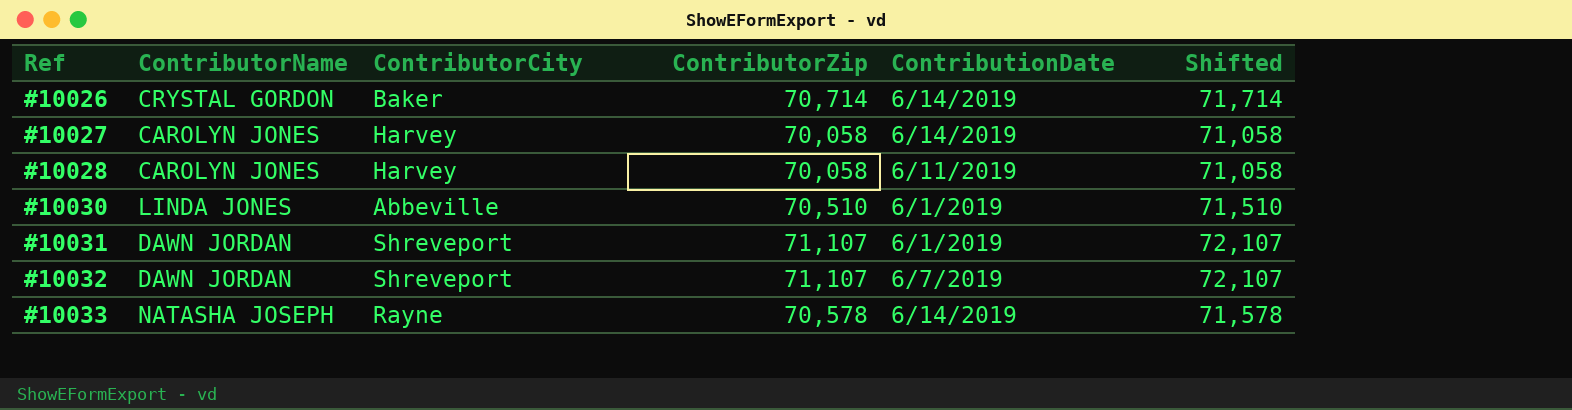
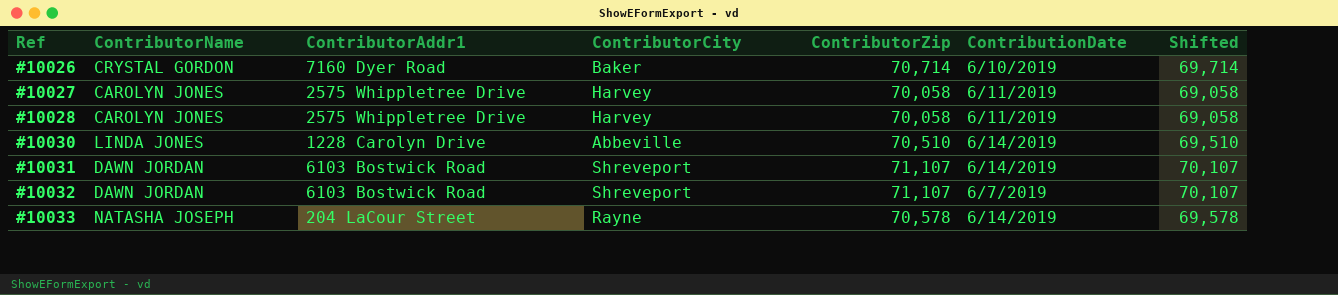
column ContributorAddr1 | position: none -> 3
column Shifted | formula: [ContributorZip] + 1000 -> [ContributorZip] - 1000
#10026 | ContributionDate: 6/14/2019 -> 6/10/2019
#10027 | ContributionDate: 6/14/2019 -> 6/11/2019
#10030 | ContributionDate: 6/1/2019 -> 6/14/2019
#10031 | ContributionDate: 6/1/2019 -> 6/14/2019

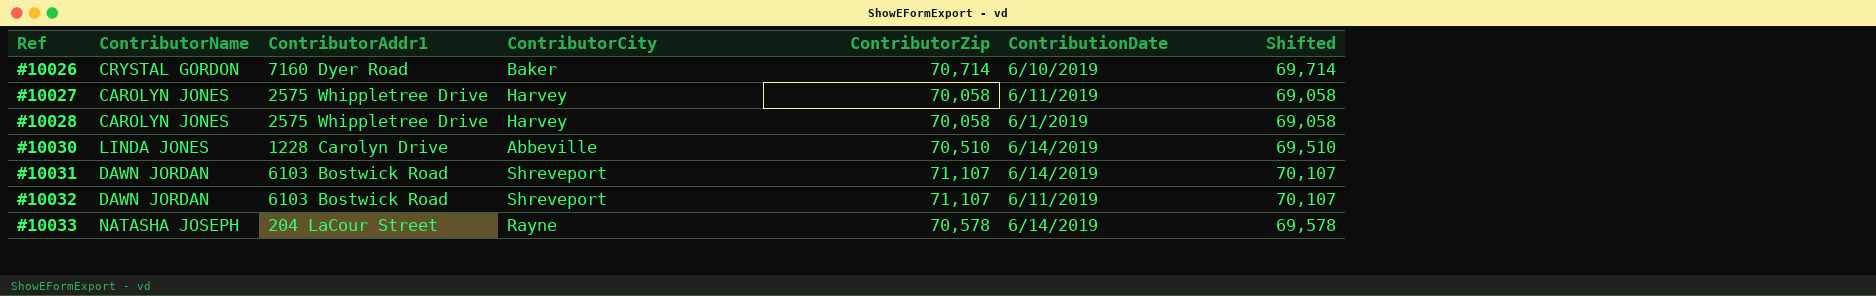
#10028 | ContributionDate: 6/11/2019 -> 6/1/2019
#10032 | ContributionDate: 6/7/2019 -> 6/11/2019

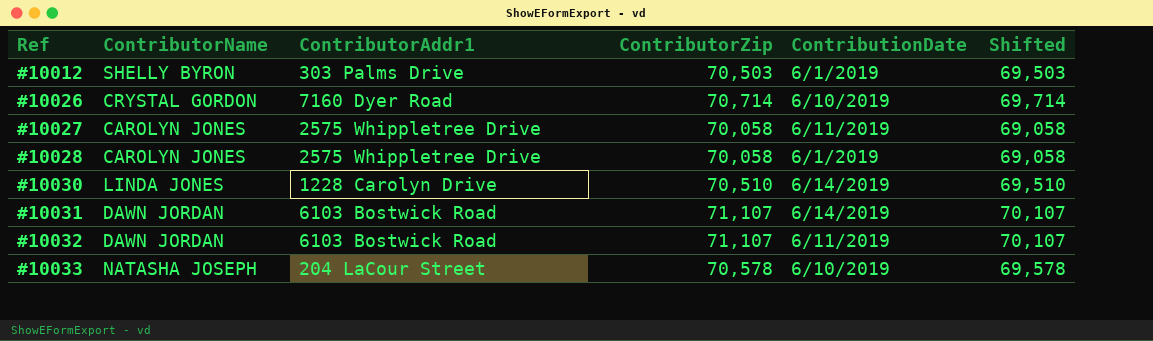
column ContributorCity | position: 4 -> none
row #10012: none -> SHELLY BYRON | 303 Palms Drive | 70,503 | 6/1/2019 | 69,503
#10033 | ContributionDate: 6/14/2019 -> 6/10/2019

